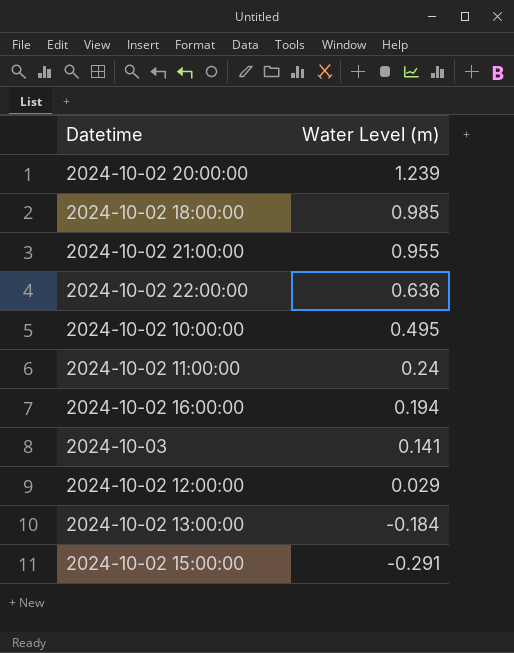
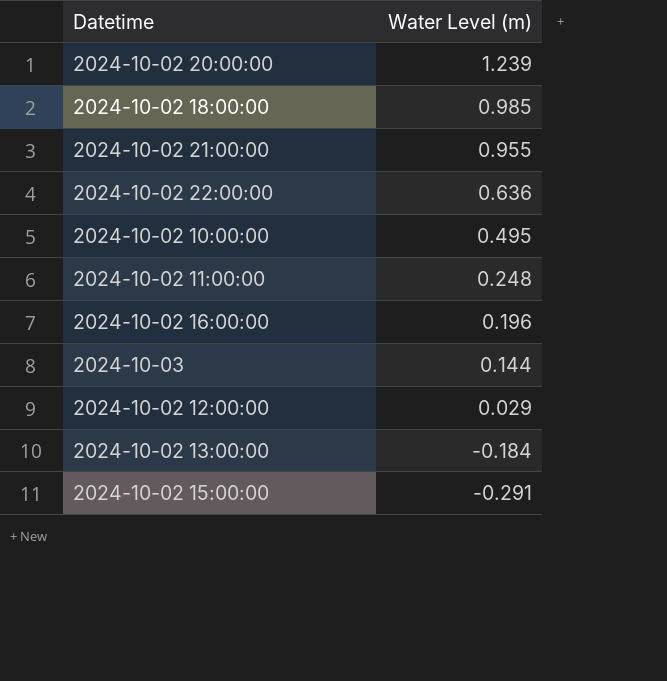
2024-10-02 11:00:00 | Water Level (m): 0.24 -> 0.248
2024-10-02 16:00:00 | Water Level (m): 0.194 -> 0.196
2024-10-03 | Water Level (m): 0.141 -> 0.144

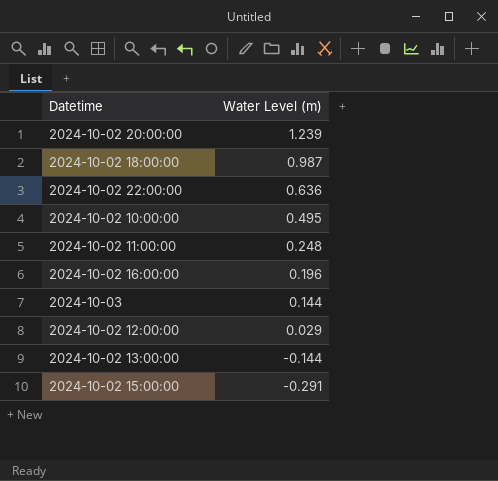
row 2024-10-02 21:00:00: 0.955 -> none
2024-10-02 18:00:00 | Water Level (m): 0.985 -> 0.987
2024-10-02 13:00:00 | Water Level (m): -0.184 -> -0.144

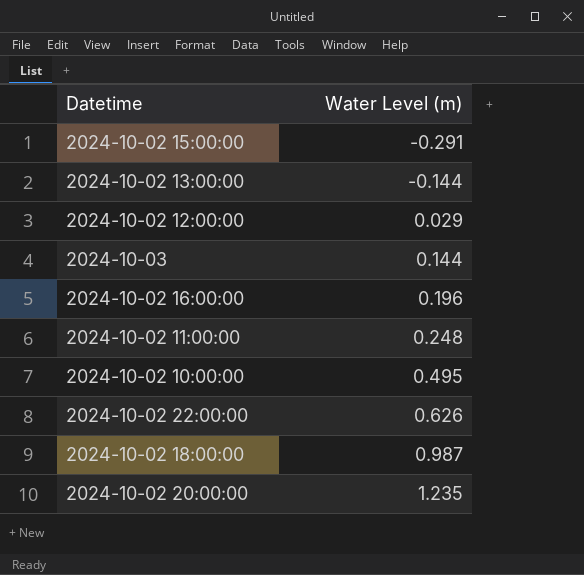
row order: Water Level (m) descending -> Water Level (m) ascending
2024-10-02 22:00:00 | Water Level (m): 0.636 -> 0.626
2024-10-02 20:00:00 | Water Level (m): 1.239 -> 1.235

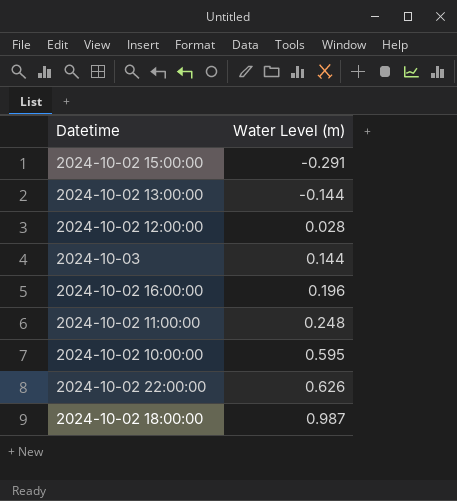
row 2024-10-02 20:00:00: 1.235 -> none
2024-10-02 12:00:00 | Water Level (m): 0.029 -> 0.028
2024-10-02 10:00:00 | Water Level (m): 0.495 -> 0.595

